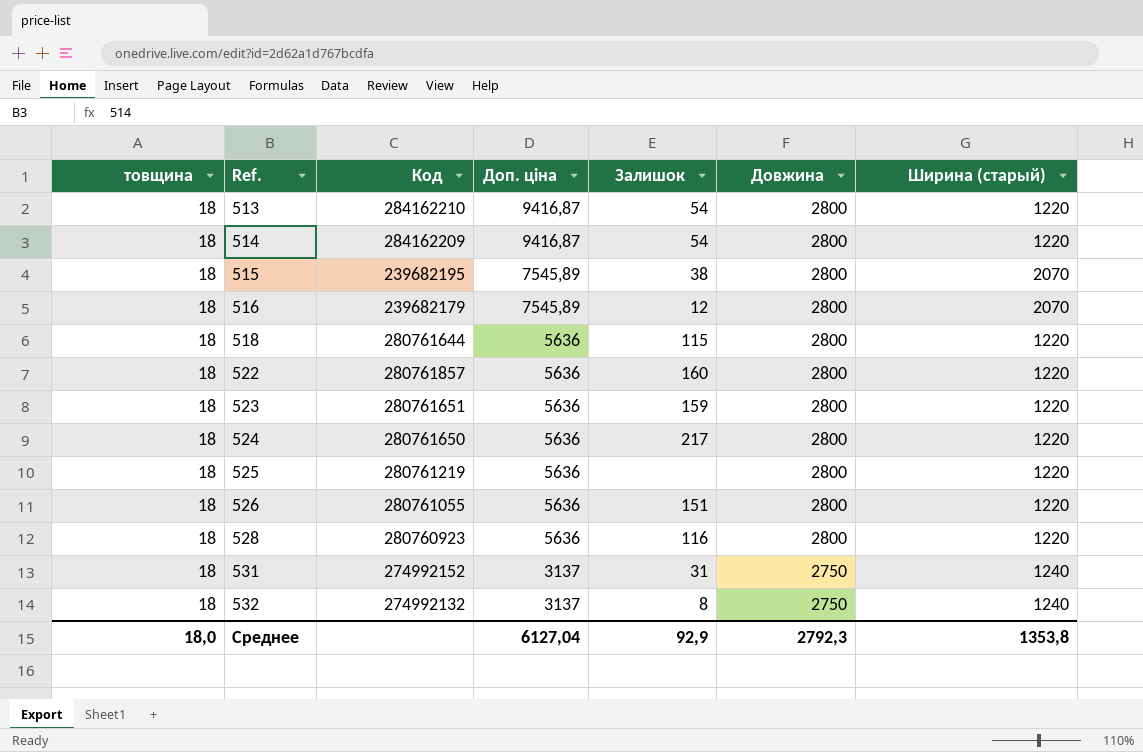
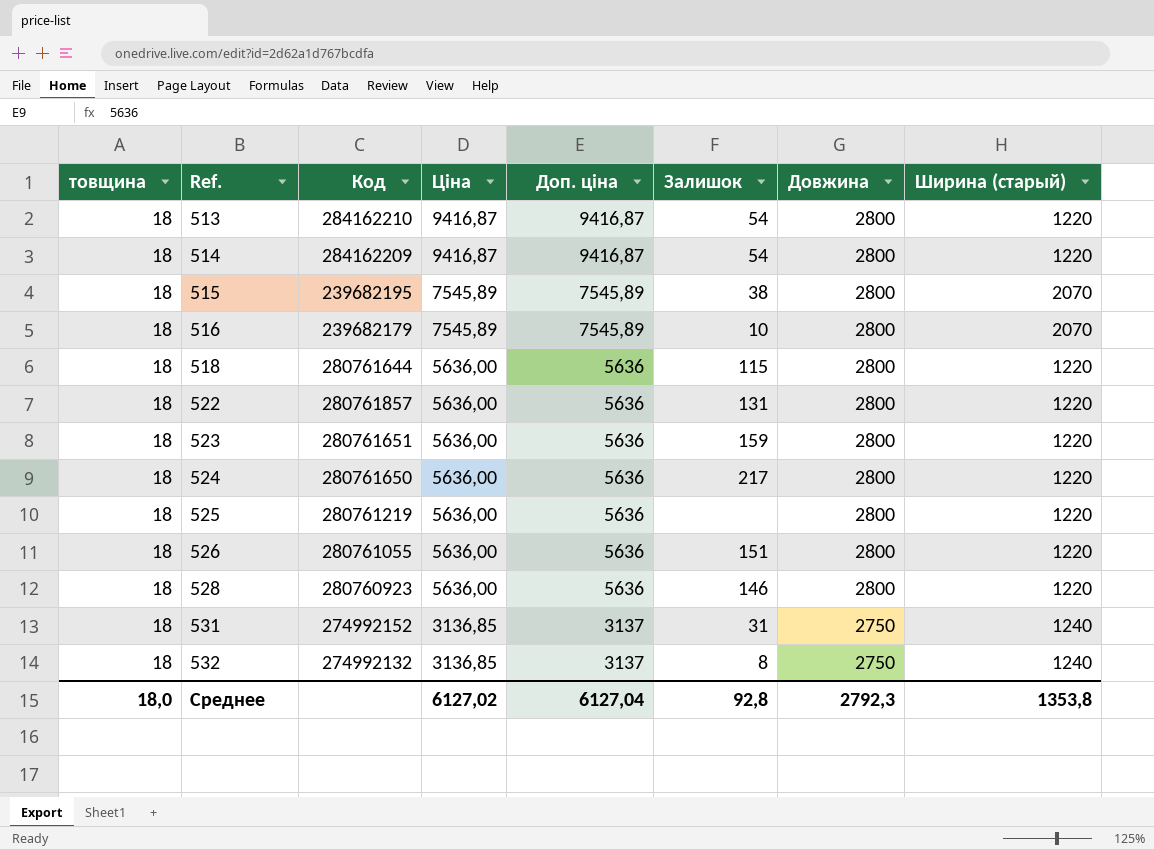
column Ціна | position: none -> 4
516 | Залишок: 12 -> 10
522 | Залишок: 160 -> 131
528 | Залишок: 116 -> 146
Среднее | Залишок: 92,9 -> 92,8

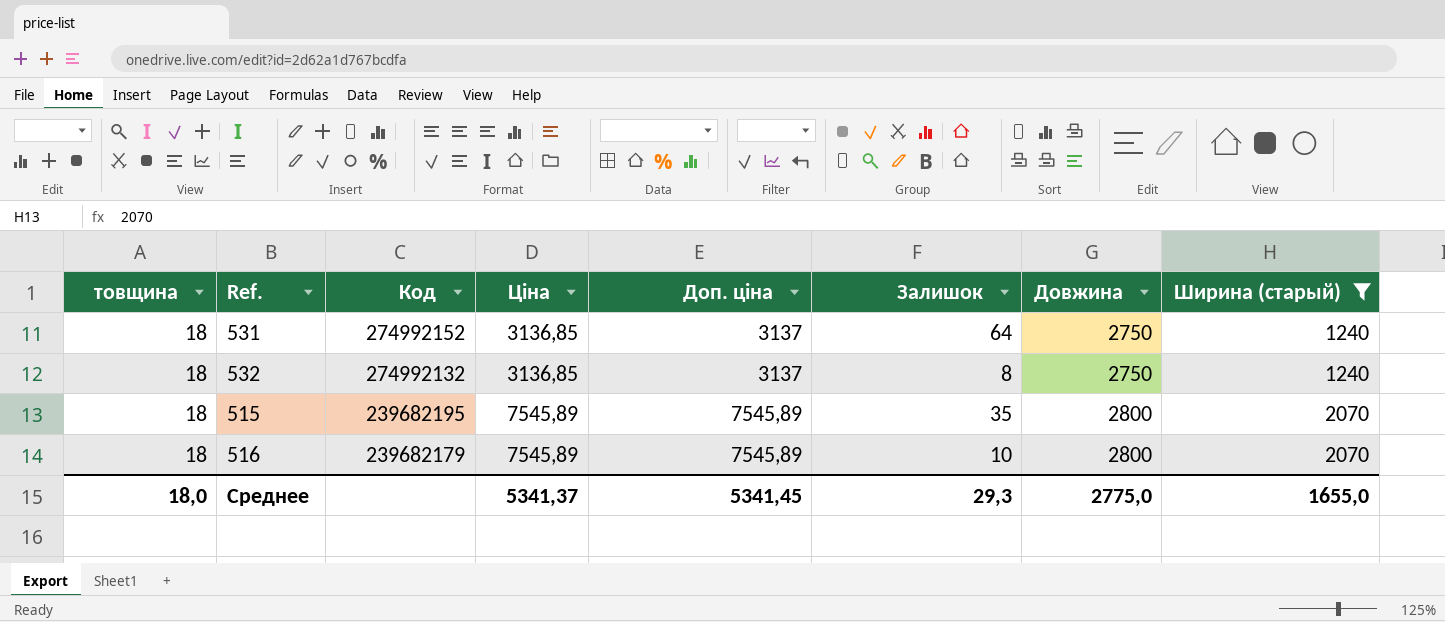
filter: none -> Ширина (старый) != 1220
row order: Ref. ascending -> Код descending
531 | Залишок: 31 -> 64
515 | Залишок: 38 -> 35
Среднее | Ціна: 6127,02 -> 5341,37
Среднее | Доп. ціна: 6127,04 -> 5341,45
Среднее | Залишок: 92,8 -> 29,3
Среднее | Довжина: 2792,3 -> 2775,0
Среднее | Ширина (старый): 1353,8 -> 1655,0

